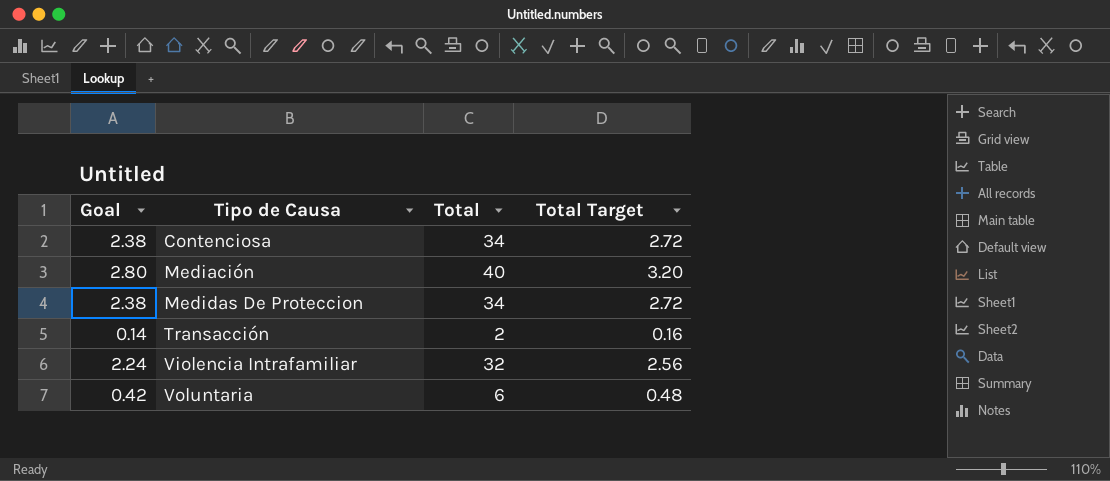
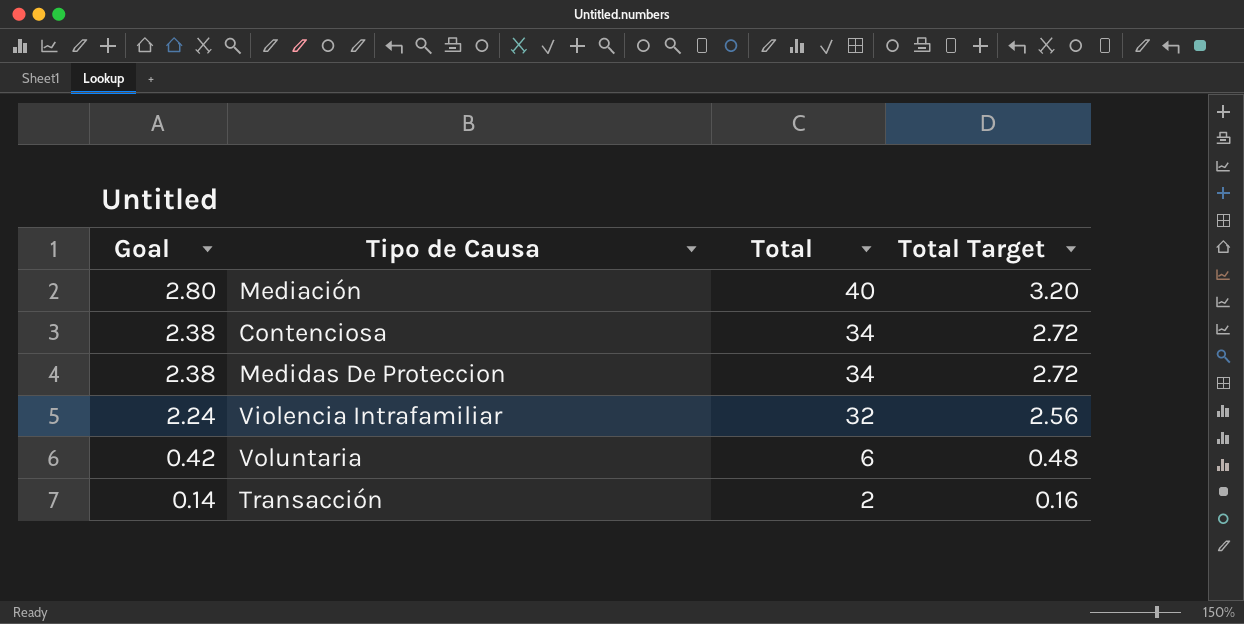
row order: Tipo de Causa ascending -> Goal descending

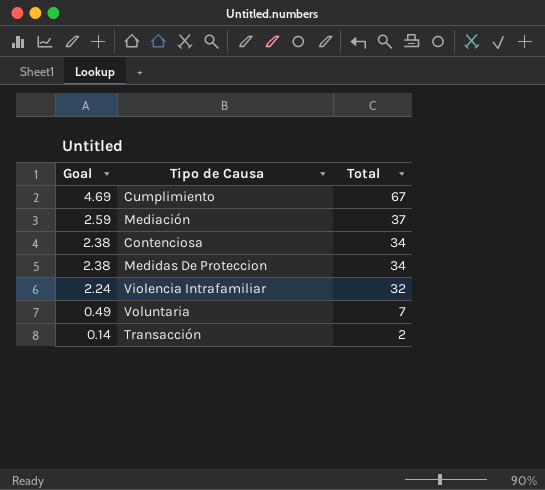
column Total Target | formula: [Total] * 0.08 -> none
row Cumplimiento: none -> 4.69 | 67
Mediación | Goal: 2.80 -> 2.59
Mediación | Total: 40 -> 37
Voluntaria | Goal: 0.42 -> 0.49
Voluntaria | Total: 6 -> 7

